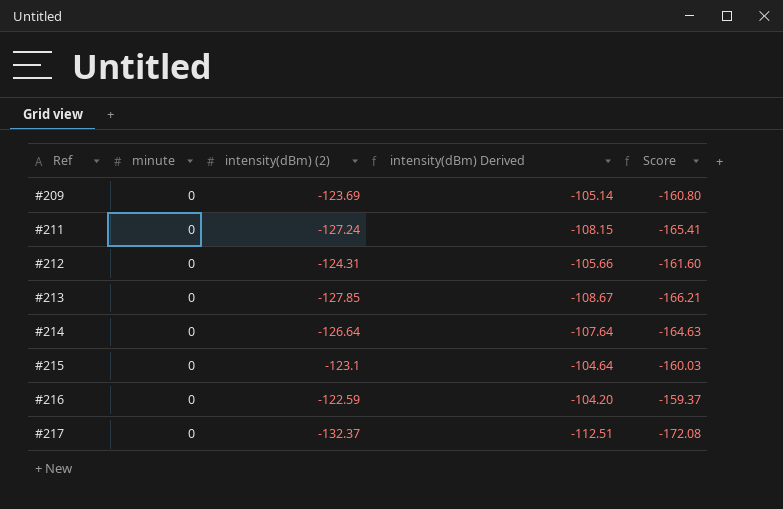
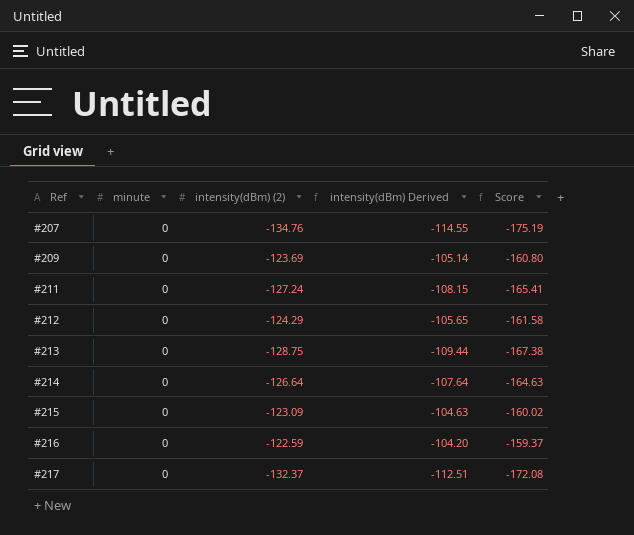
row #207: none -> 0 | -134.76 | -114.55 | -175.19
#212 | intensity(dBm) (2): -124.31 -> -124.29
#212 | intensity(dBm) Derived: -105.66 -> -105.65
#212 | Score: -161.60 -> -161.58
#213 | intensity(dBm) (2): -127.85 -> -128.75
#213 | intensity(dBm) Derived: -108.67 -> -109.44
#213 | Score: -166.21 -> -167.38
#215 | intensity(dBm) (2): -123.1 -> -123.09
#215 | intensity(dBm) Derived: -104.64 -> -104.63
#215 | Score: -160.03 -> -160.02

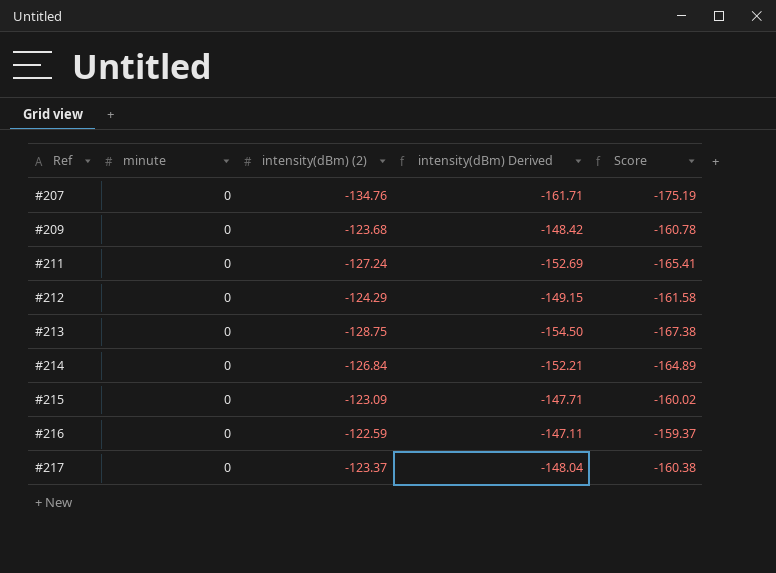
column intensity(dBm) Derived | formula: [intensity(dBm) (2)] * 0.85 -> [intensity(dBm) (2)] * 1.2
#209 | intensity(dBm) (2): -123.69 -> -123.68
#209 | Score: -160.80 -> -160.78
#214 | intensity(dBm) (2): -126.64 -> -126.84
#214 | Score: -164.63 -> -164.89
#217 | intensity(dBm) (2): -132.37 -> -123.37
#217 | Score: -172.08 -> -160.38

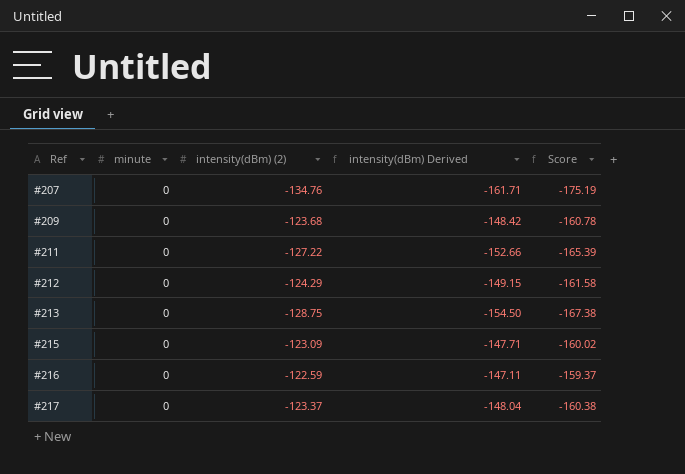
row #214: 0 | -126.84 | -152.21 | -164.89 -> none
#211 | intensity(dBm) (2): -127.24 -> -127.22
#211 | intensity(dBm) Derived: -152.69 -> -152.66
#211 | Score: -165.41 -> -165.39

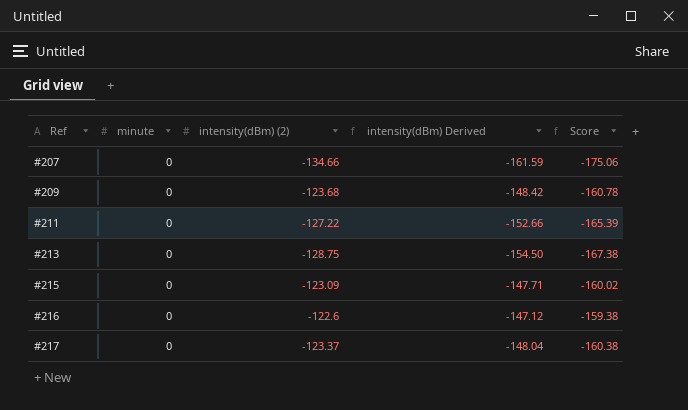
row #212: 0 | -124.29 | -149.15 | -161.58 -> none
#207 | intensity(dBm) (2): -134.76 -> -134.66
#207 | intensity(dBm) Derived: -161.71 -> -161.59
#207 | Score: -175.19 -> -175.06
#216 | intensity(dBm) (2): -122.59 -> -122.6
#216 | intensity(dBm) Derived: -147.11 -> -147.12
#216 | Score: -159.37 -> -159.38

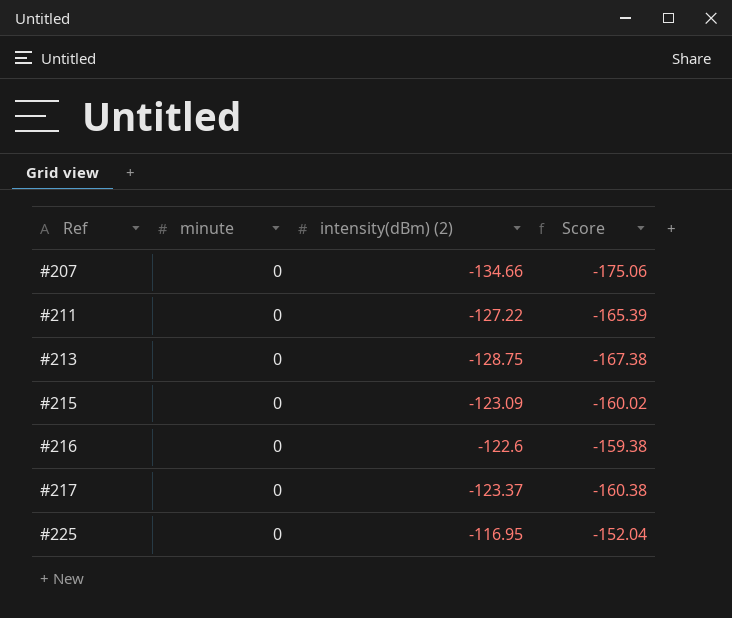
column intensity(dBm) Derived | formula: [intensity(dBm) (2)] * 1.2 -> none
row #209: 0 | -123.68 | -148.42 | -160.78 -> none
row #225: none -> 0 | -116.95 | -152.04

